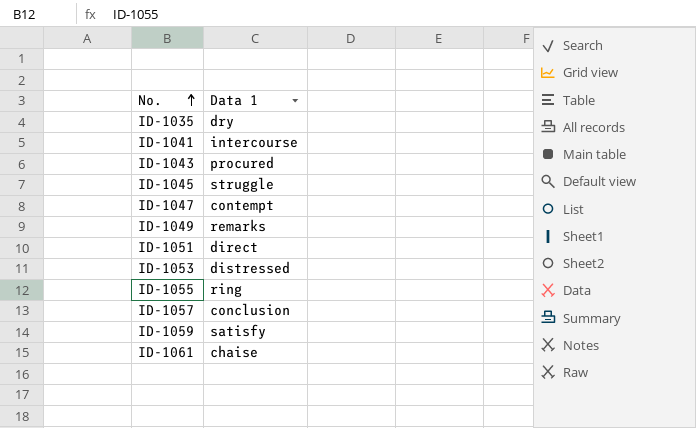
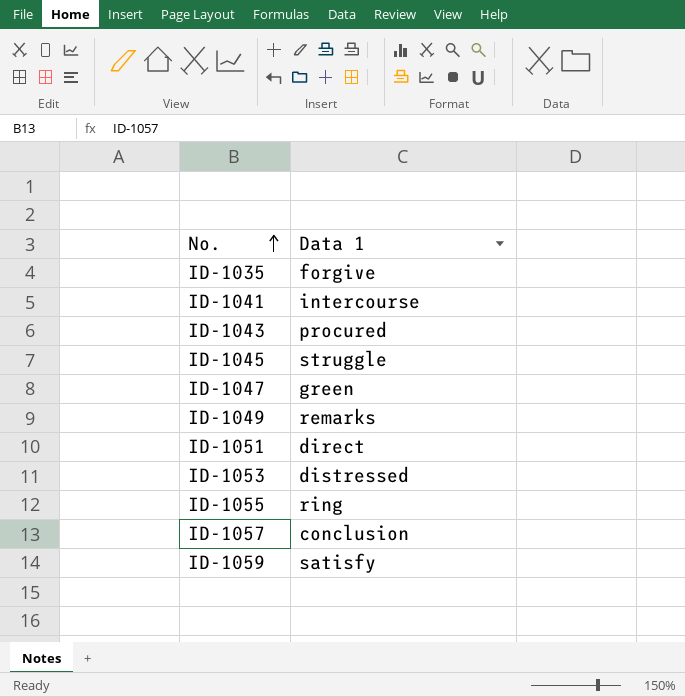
row ID-1061: chaise -> none
ID-1035 | Data 1: dry -> forgive
ID-1047 | Data 1: contempt -> green

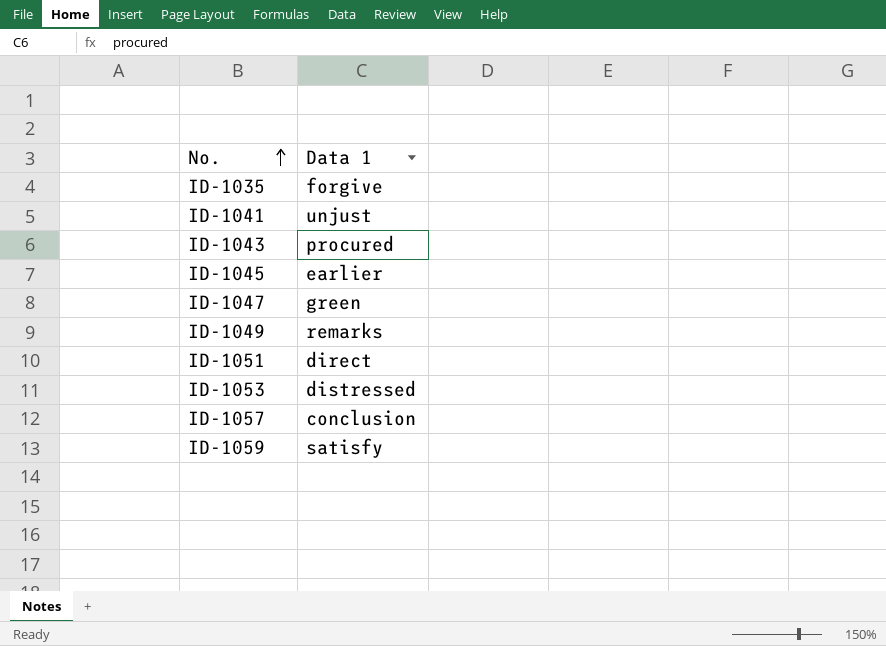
row ID-1055: ring -> none
ID-1041 | Data 1: intercourse -> unjust
ID-1045 | Data 1: struggle -> earlier

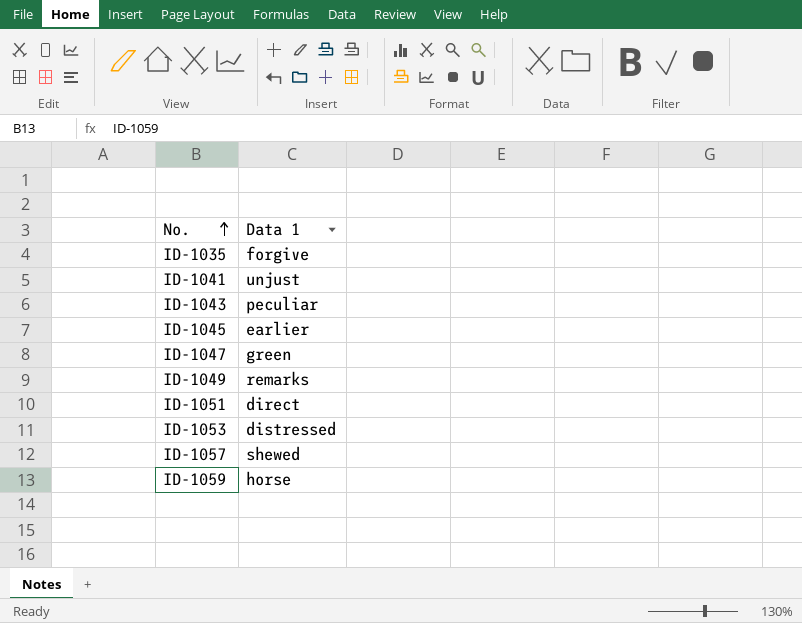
ID-1043 | Data 1: procured -> peculiar
ID-1057 | Data 1: conclusion -> shewed
ID-1059 | Data 1: satisfy -> horse

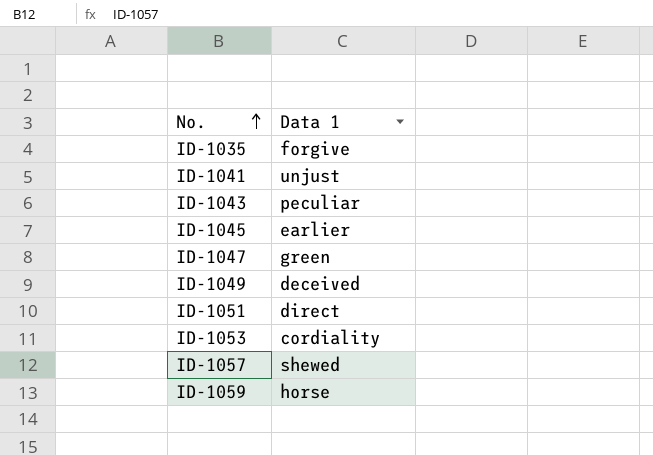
ID-1049 | Data 1: remarks -> deceived
ID-1053 | Data 1: distressed -> cordiality

